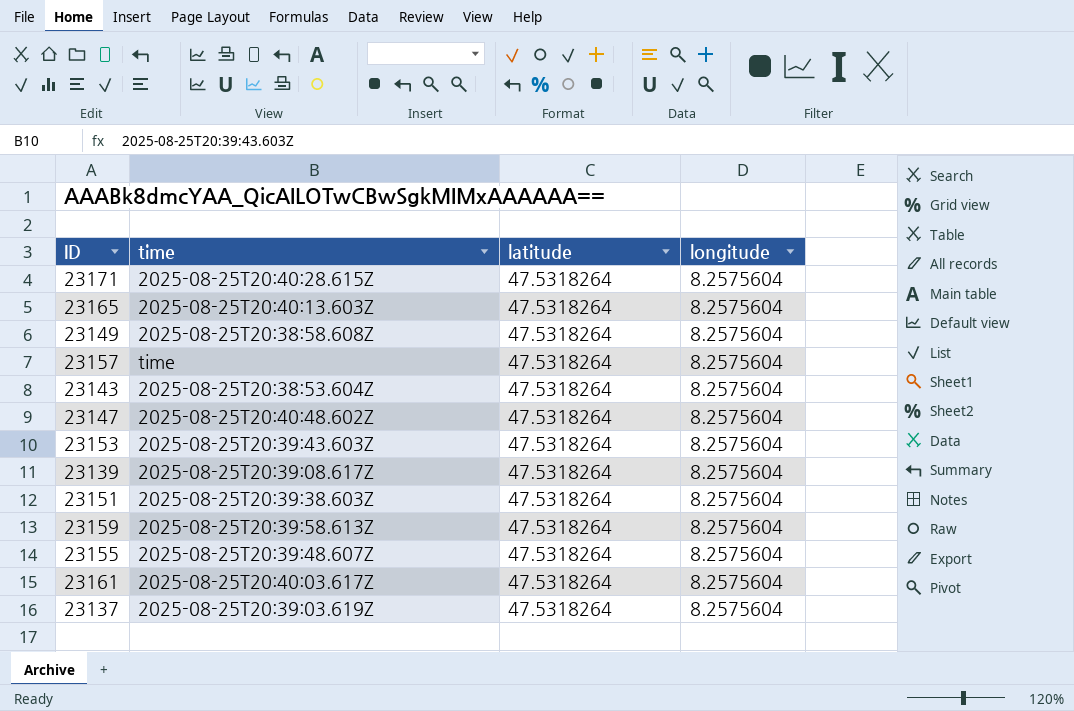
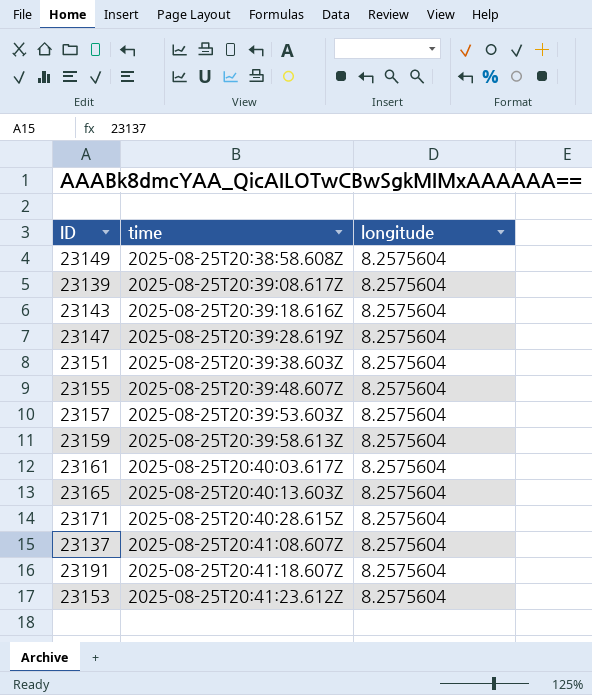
row order: none -> time ascending
column latitude | position: 3 -> none
23143 | time: 2025-08-25T20:38:53.604Z -> 2025-08-25T20:39:18.616Z
23147 | time: 2025-08-25T20:40:48.602Z -> 2025-08-25T20:39:28.619Z
23157 | time: time -> 2025-08-25T20:39:53.603Z
23137 | time: 2025-08-25T20:39:03.619Z -> 2025-08-25T20:41:08.607Z
row 23191: none -> 2025-08-25T20:41:18.607Z | 8.2575604
23153 | time: 2025-08-25T20:39:43.603Z -> 2025-08-25T20:41:23.612Z

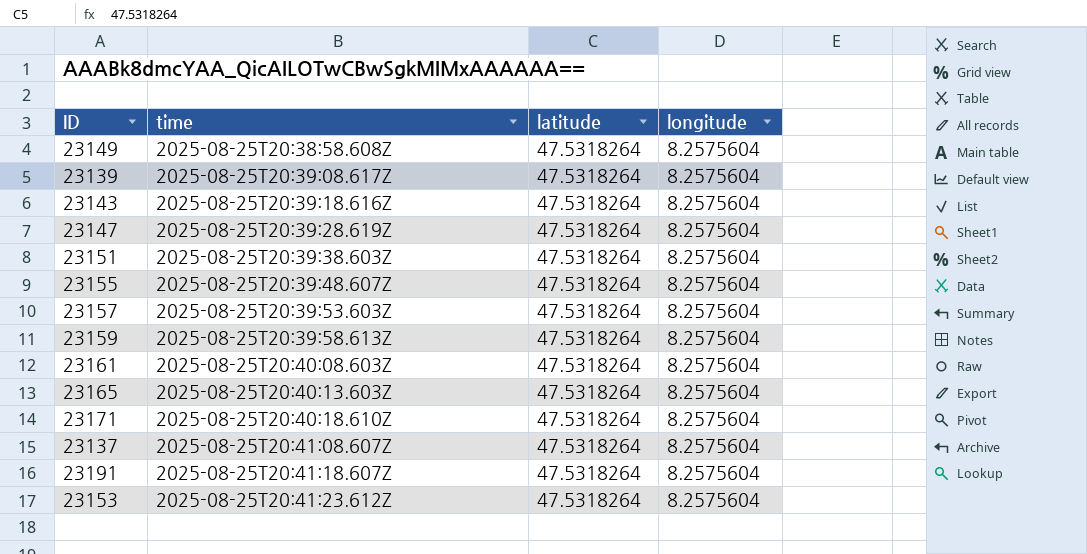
column latitude | position: none -> 3
23161 | time: 2025-08-25T20:40:03.617Z -> 2025-08-25T20:40:08.603Z
23171 | time: 2025-08-25T20:40:28.615Z -> 2025-08-25T20:40:18.610Z

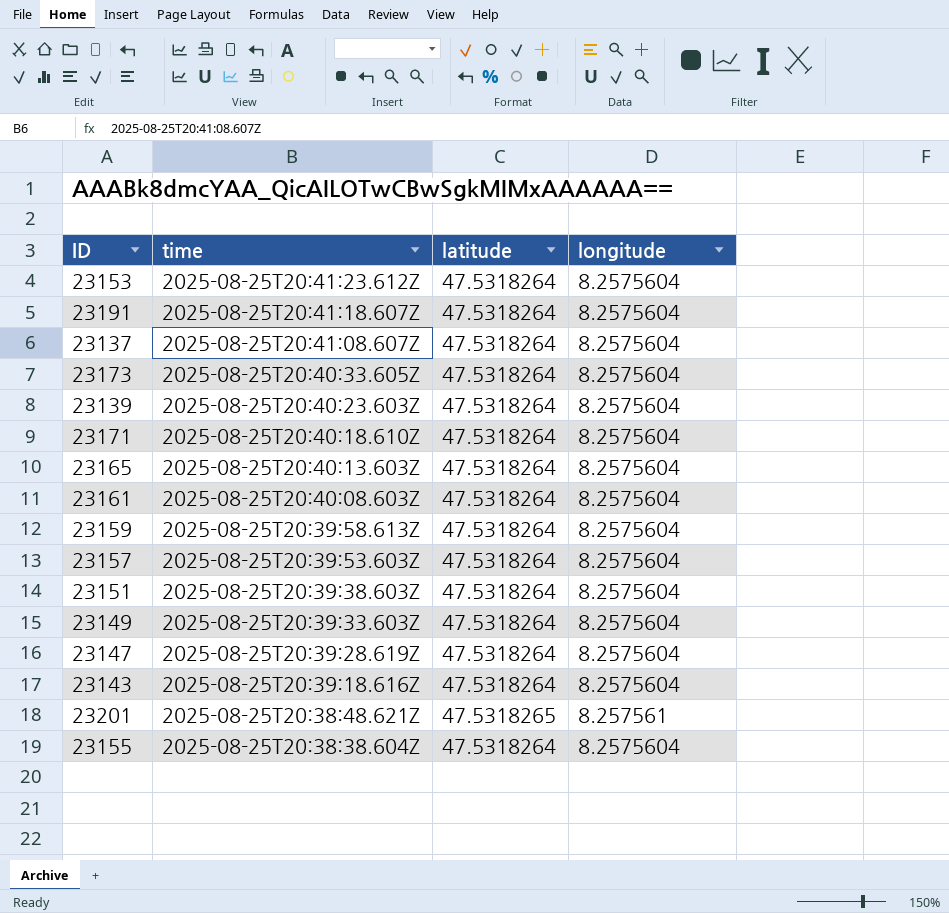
row order: time ascending -> time descending
row 23173: none -> 2025-08-25T20:40:33.605Z | 47.5318264 | 8.2575604
23139 | time: 2025-08-25T20:39:08.617Z -> 2025-08-25T20:40:23.603Z
23149 | time: 2025-08-25T20:38:58.608Z -> 2025-08-25T20:39:33.603Z
row 23201: none -> 2025-08-25T20:38:48.621Z | 47.5318265 | 8.257561
23155 | time: 2025-08-25T20:39:48.607Z -> 2025-08-25T20:38:38.604Z

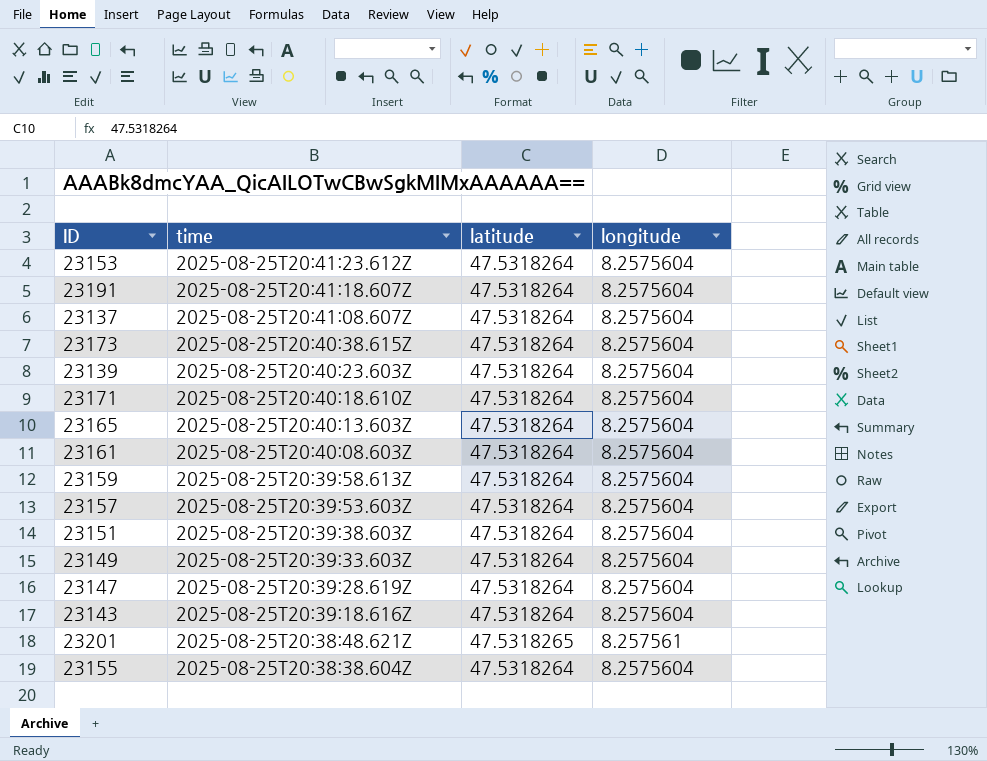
23173 | time: 2025-08-25T20:40:33.605Z -> 2025-08-25T20:40:38.615Z

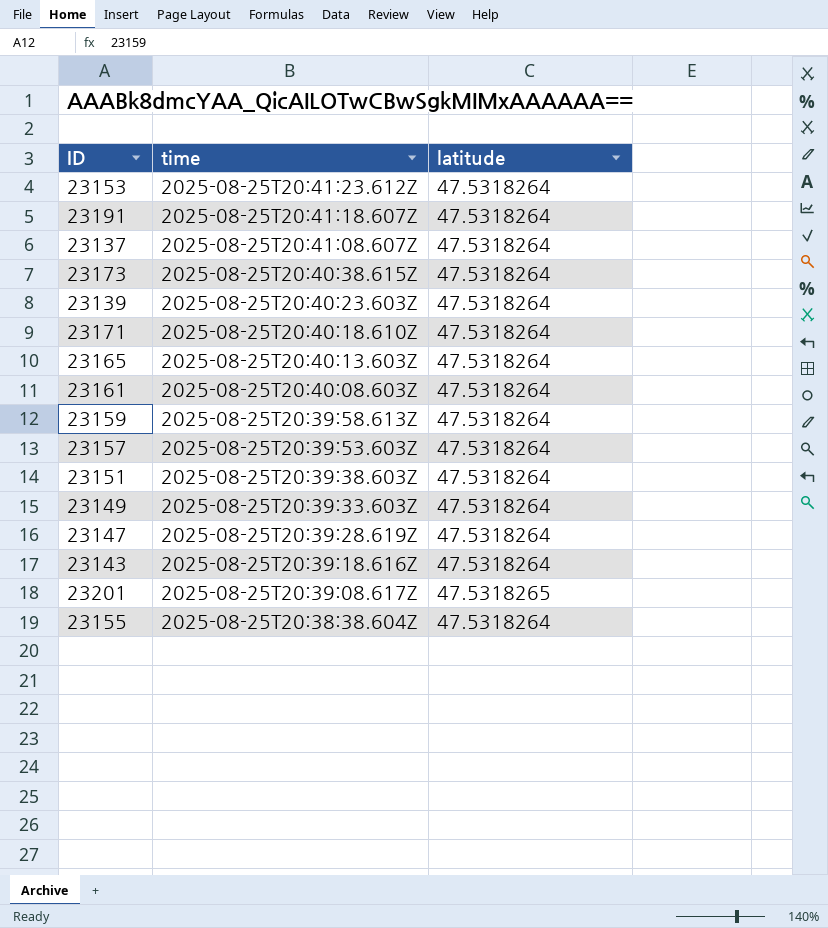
column longitude | position: 4 -> none
23201 | time: 2025-08-25T20:38:48.621Z -> 2025-08-25T20:39:08.617Z

